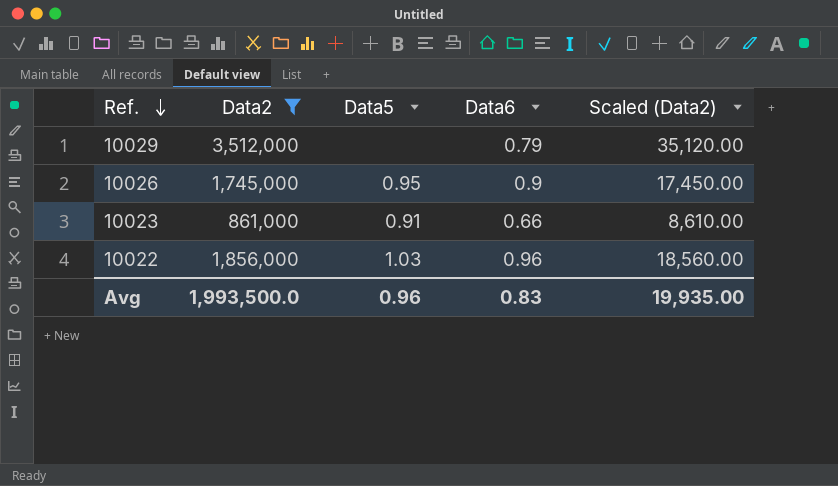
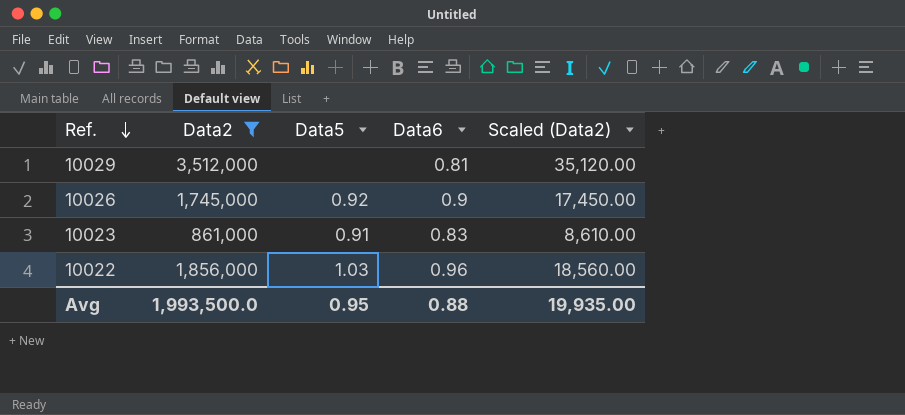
10029 | Data6: 0.79 -> 0.81
10026 | Data5: 0.95 -> 0.92
10023 | Data6: 0.66 -> 0.83
Avg | Data5: 0.96 -> 0.95
Avg | Data6: 0.83 -> 0.88

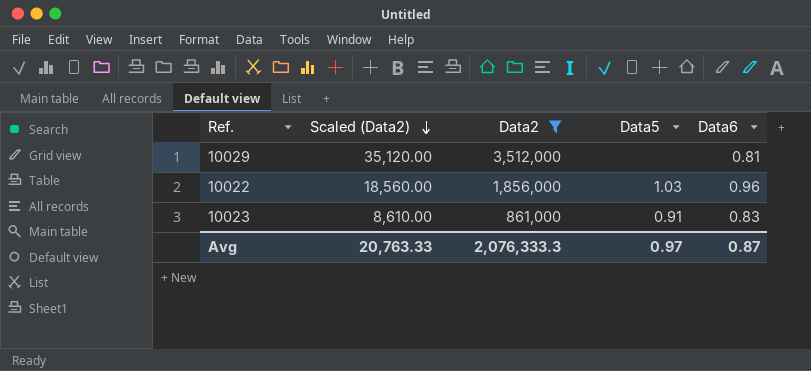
row order: Ref. descending -> Scaled (Data2) descending
column Scaled (Data2) | position: 5 -> 2
row 10026: 1,745,000 | 0.92 | 0.9 | 17,450.00 -> none
Avg | Scaled (Data2): 19,935.00 -> 20,763.33
Avg | Data2: 1,993,500.0 -> 2,076,333.3
Avg | Data5: 0.95 -> 0.97
Avg | Data6: 0.88 -> 0.87

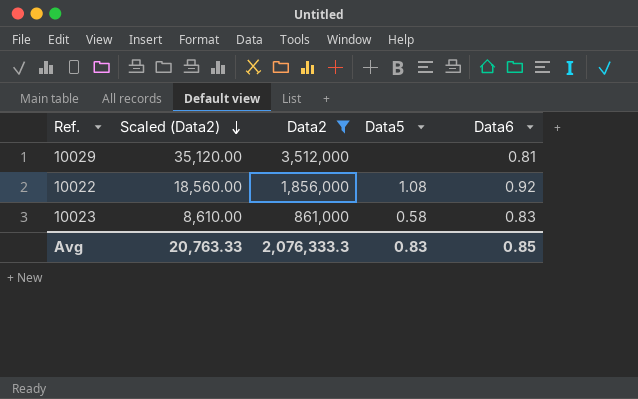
10022 | Data5: 1.03 -> 1.08
10022 | Data6: 0.96 -> 0.92
10023 | Data5: 0.91 -> 0.58
Avg | Data5: 0.97 -> 0.83
Avg | Data6: 0.87 -> 0.85

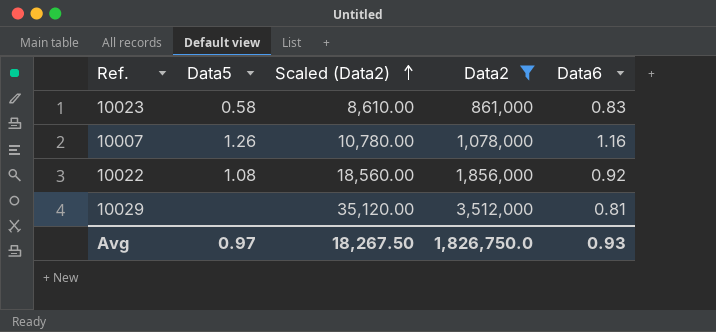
row order: Scaled (Data2) descending -> Scaled (Data2) ascending
column Data5 | position: 4 -> 2
row 10007: none -> 1.26 | 10,780.00 | 1,078,000 | 1.16
Avg | Data5: 0.83 -> 0.97
Avg | Scaled (Data2): 20,763.33 -> 18,267.50
Avg | Data2: 2,076,333.3 -> 1,826,750.0
Avg | Data6: 0.85 -> 0.93

